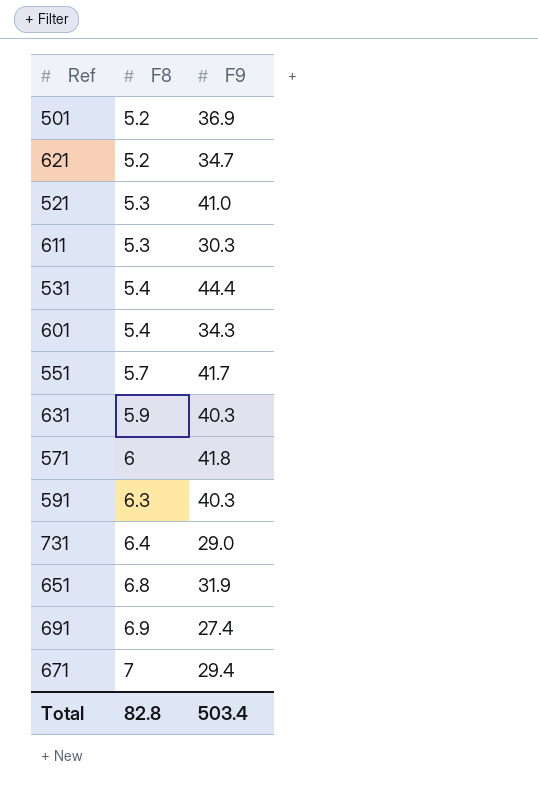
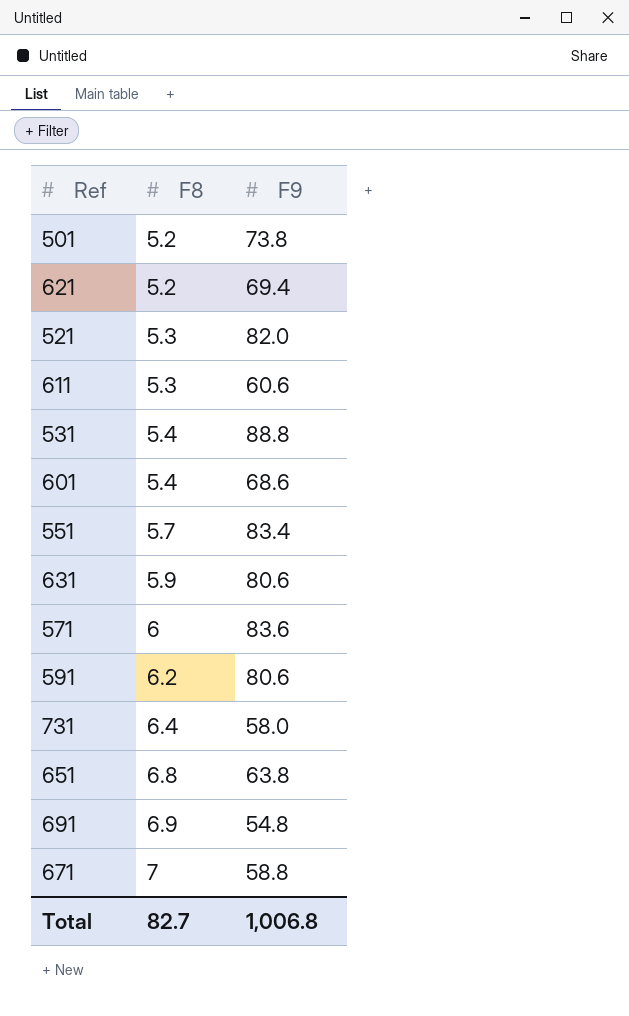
501 | F9: 36.9 -> 73.8
621 | F9: 34.7 -> 69.4
521 | F9: 41.0 -> 82.0
611 | F9: 30.3 -> 60.6
531 | F9: 44.4 -> 88.8
601 | F9: 34.3 -> 68.6
551 | F9: 41.7 -> 83.4
631 | F9: 40.3 -> 80.6
571 | F9: 41.8 -> 83.6
591 | F8: 6.3 -> 6.2
591 | F9: 40.3 -> 80.6
731 | F9: 29.0 -> 58.0
651 | F9: 31.9 -> 63.8
691 | F9: 27.4 -> 54.8
671 | F9: 29.4 -> 58.8
Total | F8: 82.8 -> 82.7
Total | F9: 503.4 -> 1,006.8

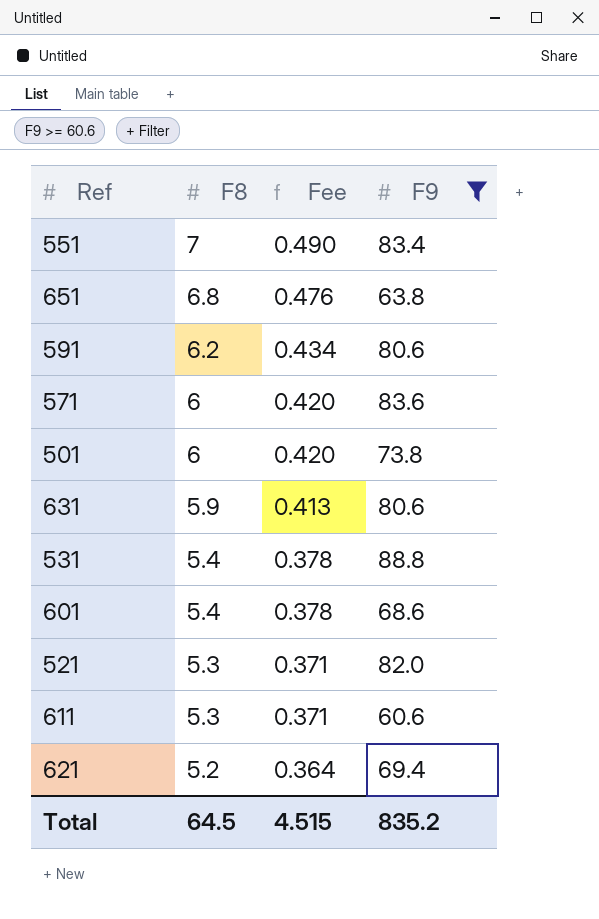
filter: none -> F9 >= 60.6
row order: F8 ascending -> F8 descending
column Fee | formula: none -> [F8] * 0.07
551 | F8: 5.7 -> 7
501 | F8: 5.2 -> 6
Total | F8: 82.7 -> 64.5
Total | F9: 1,006.8 -> 835.2

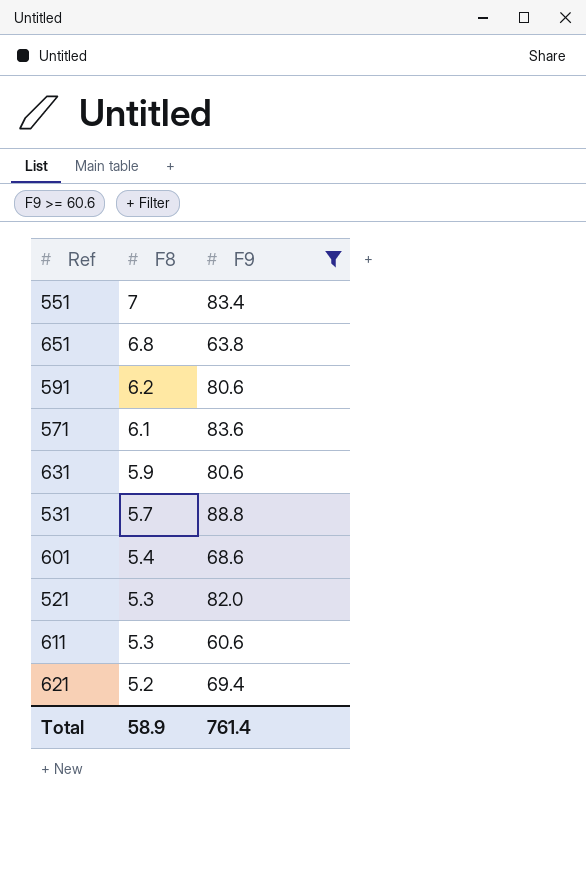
column Fee | formula: [F8] * 0.07 -> none
row 501: 6 | 0.420 | 73.8 -> none
571 | F8: 6 -> 6.1
531 | F8: 5.4 -> 5.7
Total | F8: 64.5 -> 58.9
Total | F9: 835.2 -> 761.4

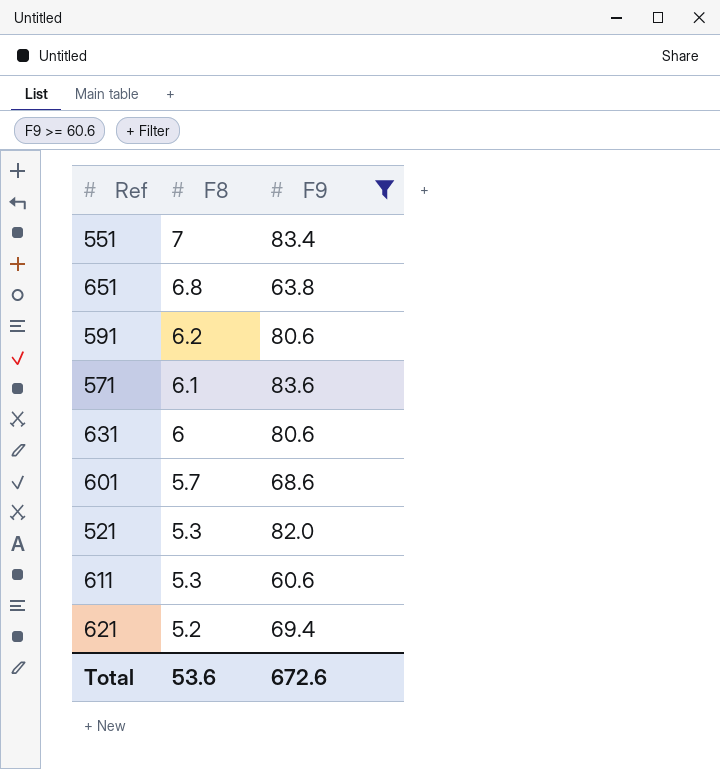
row 531: 5.7 | 88.8 -> none
631 | F8: 5.9 -> 6
601 | F8: 5.4 -> 5.7
Total | F8: 58.9 -> 53.6
Total | F9: 761.4 -> 672.6

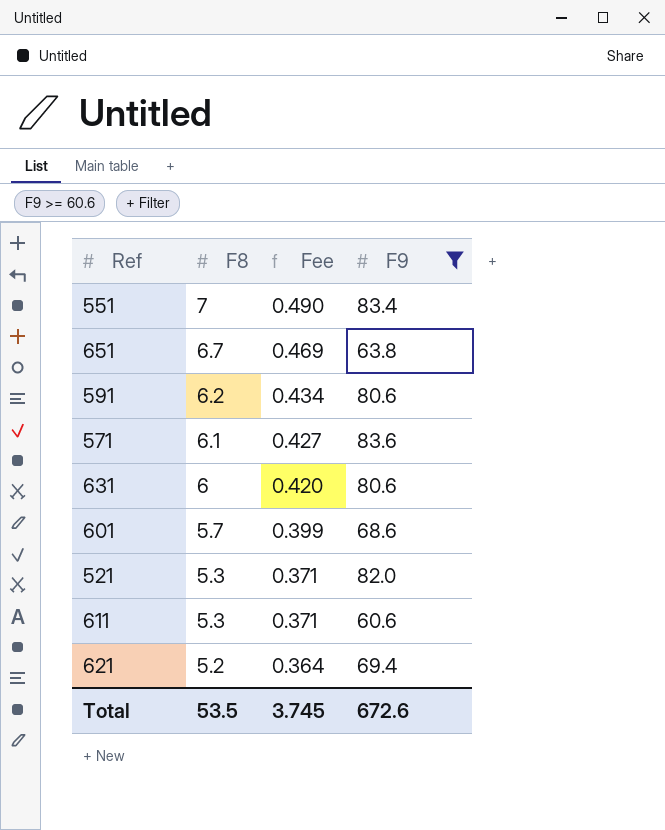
column Fee | formula: none -> [F8] * 0.07
651 | F8: 6.8 -> 6.7
Total | F8: 53.6 -> 53.5

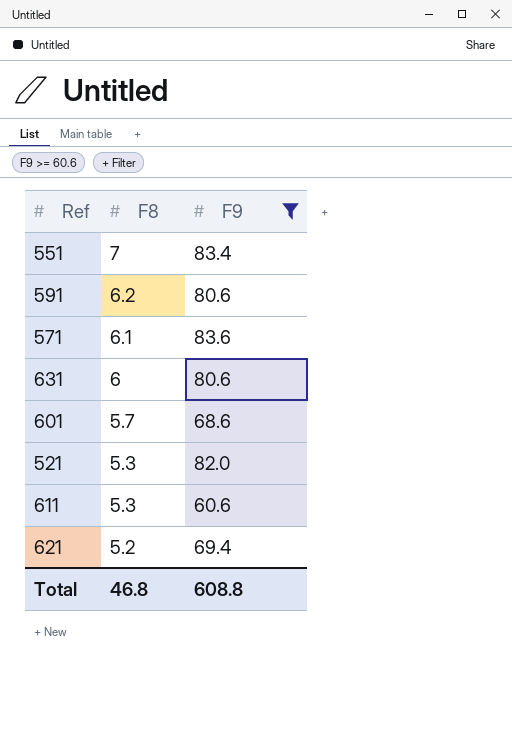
column Fee | formula: [F8] * 0.07 -> none
row 651: 6.7 | 0.469 | 63.8 -> none
Total | F8: 53.5 -> 46.8
Total | F9: 672.6 -> 608.8

